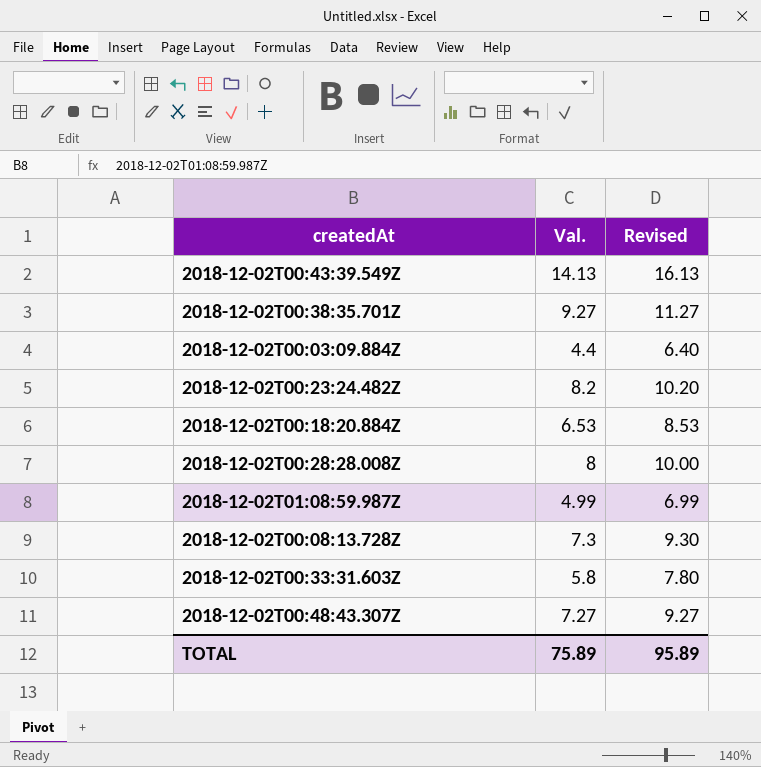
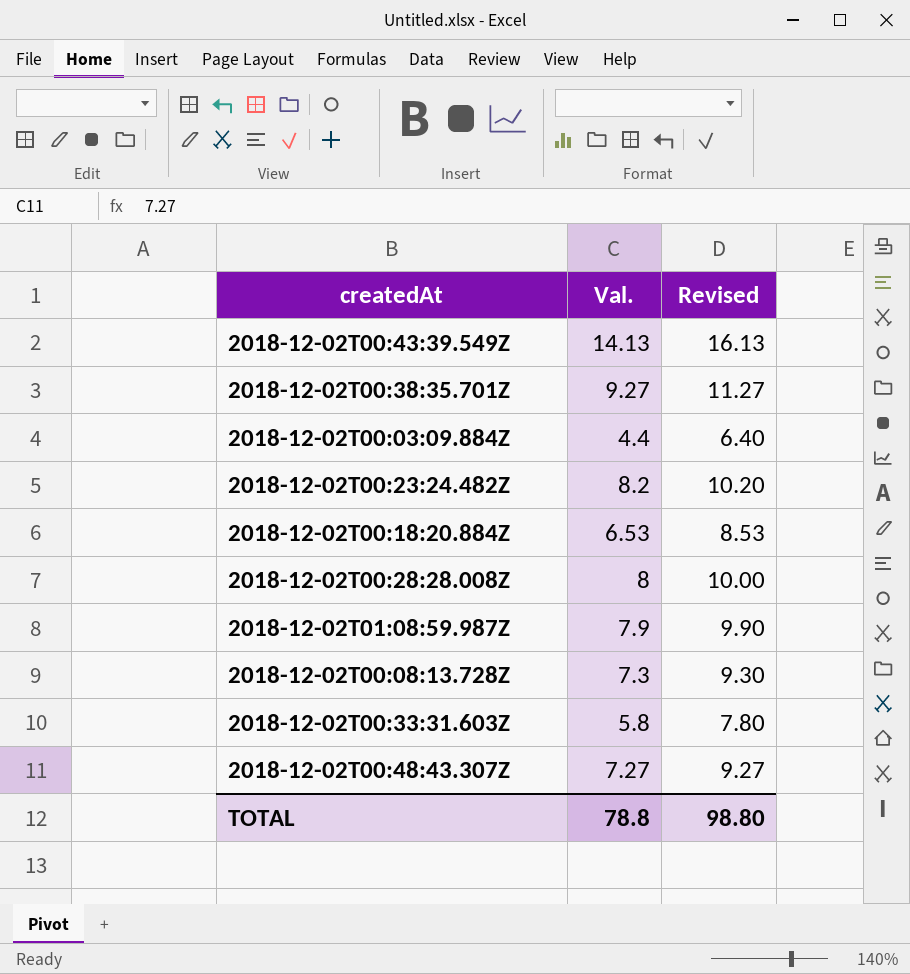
2018-12-02T01:08:59.987Z | Val.: 4.99 -> 7.9
2018-12-02T01:08:59.987Z | Revised: 6.99 -> 9.90
TOTAL | Val.: 75.89 -> 78.8
TOTAL | Revised: 95.89 -> 98.80

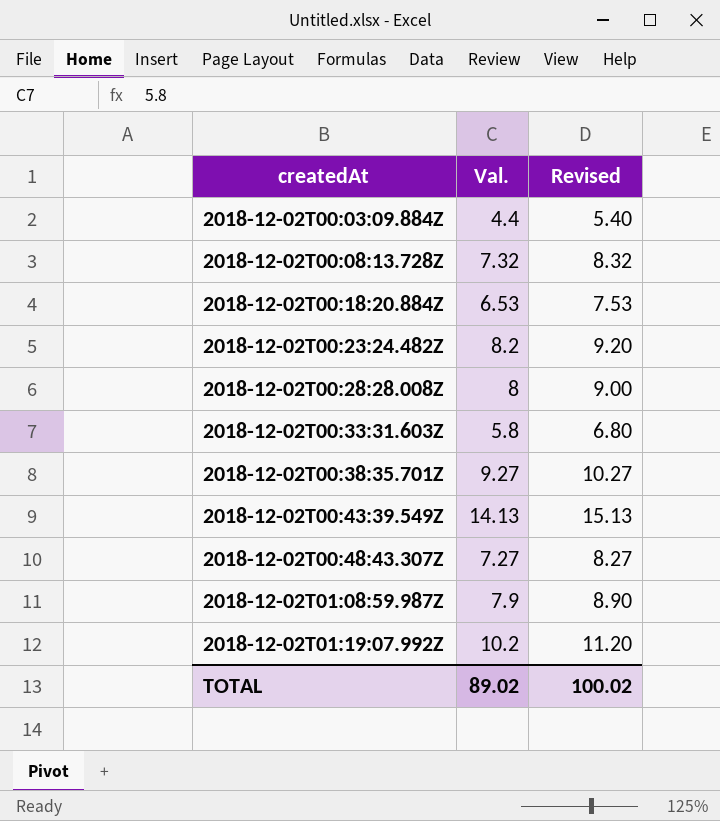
row order: none -> createdAt ascending
column Revised | formula: [Val.] + 2 -> [Val.] + 1
2018-12-02T00:08:13.728Z | Val.: 7.3 -> 7.32
row 2018-12-02T01:19:07.992Z: none -> 10.2 | 11.20
TOTAL | Val.: 78.8 -> 89.02
TOTAL | Revised: 98.80 -> 100.02

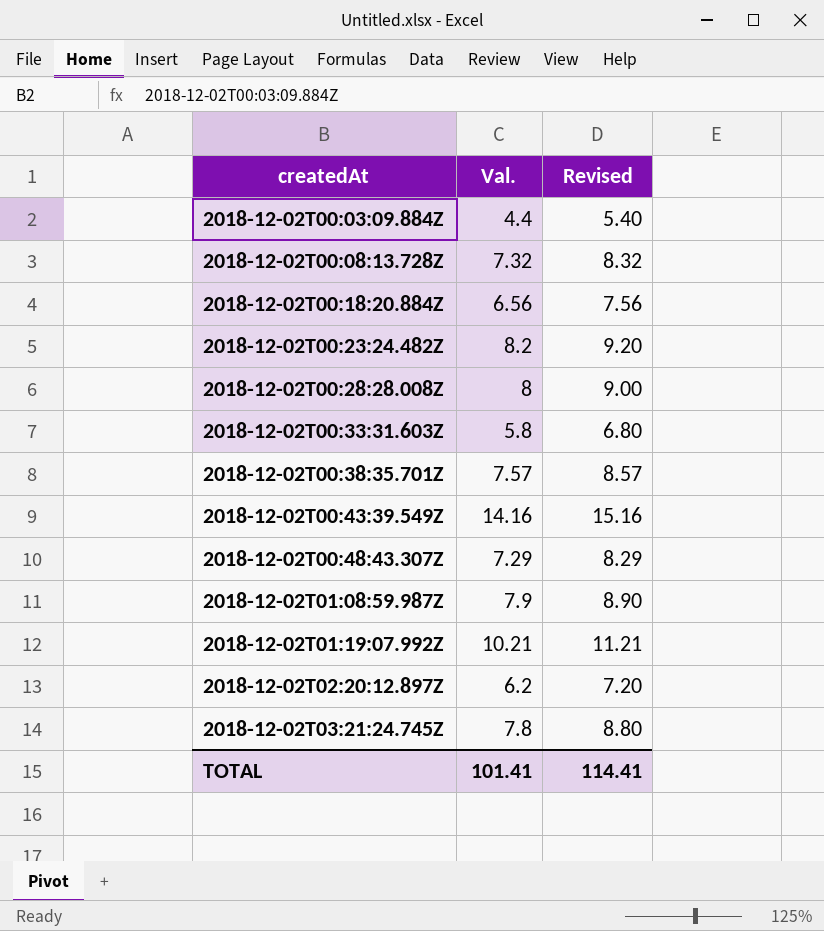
2018-12-02T00:18:20.884Z | Val.: 6.53 -> 6.56
2018-12-02T00:18:20.884Z | Revised: 7.53 -> 7.56
2018-12-02T00:38:35.701Z | Val.: 9.27 -> 7.57
2018-12-02T00:38:35.701Z | Revised: 10.27 -> 8.57
2018-12-02T00:43:39.549Z | Val.: 14.13 -> 14.16
2018-12-02T00:43:39.549Z | Revised: 15.13 -> 15.16
2018-12-02T00:48:43.307Z | Val.: 7.27 -> 7.29
2018-12-02T00:48:43.307Z | Revised: 8.27 -> 8.29
2018-12-02T01:19:07.992Z | Val.: 10.2 -> 10.21
2018-12-02T01:19:07.992Z | Revised: 11.20 -> 11.21
row 2018-12-02T02:20:12.897Z: none -> 6.2 | 7.20
row 2018-12-02T03:21:24.745Z: none -> 7.8 | 8.80
TOTAL | Val.: 89.02 -> 101.41
TOTAL | Revised: 100.02 -> 114.41

